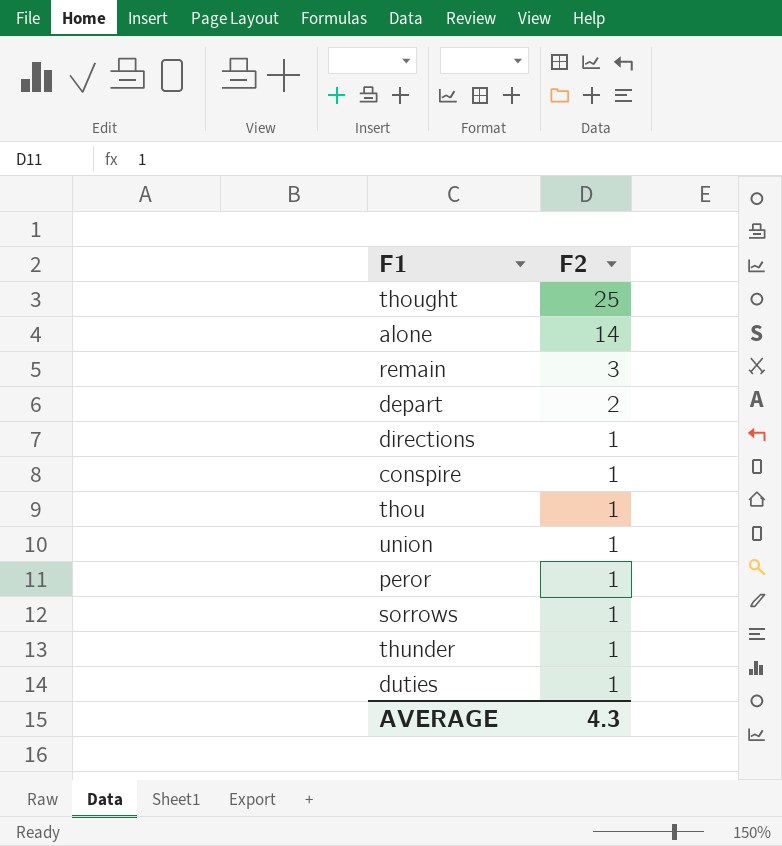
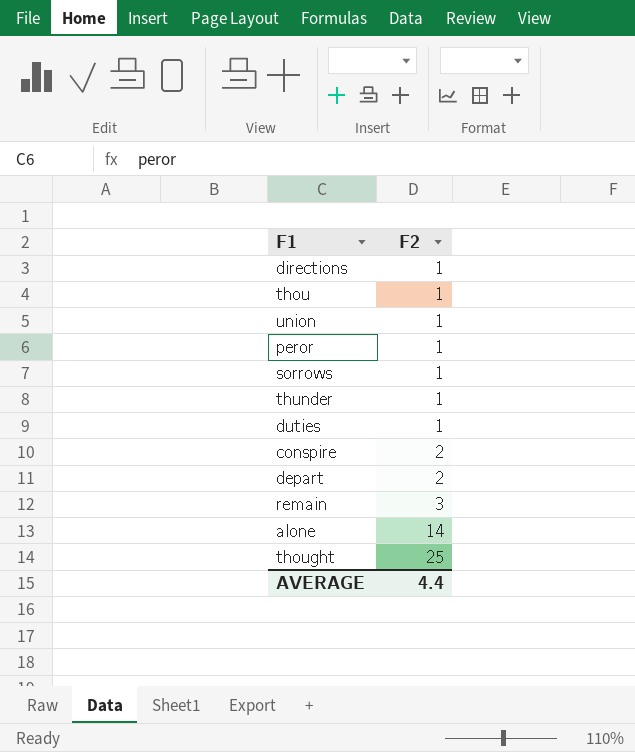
row order: F2 descending -> F2 ascending
conspire | F2: 1 -> 2
AVERAGE | F2: 4.3 -> 4.4

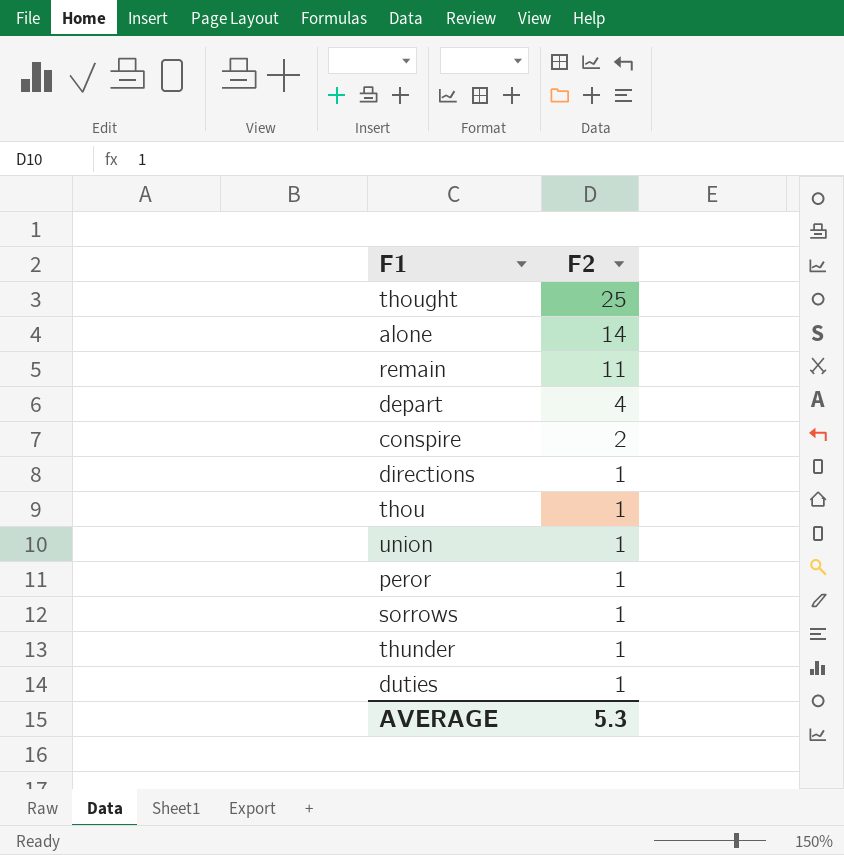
row order: F2 ascending -> F2 descending
remain | F2: 3 -> 11
depart | F2: 2 -> 4
AVERAGE | F2: 4.4 -> 5.3

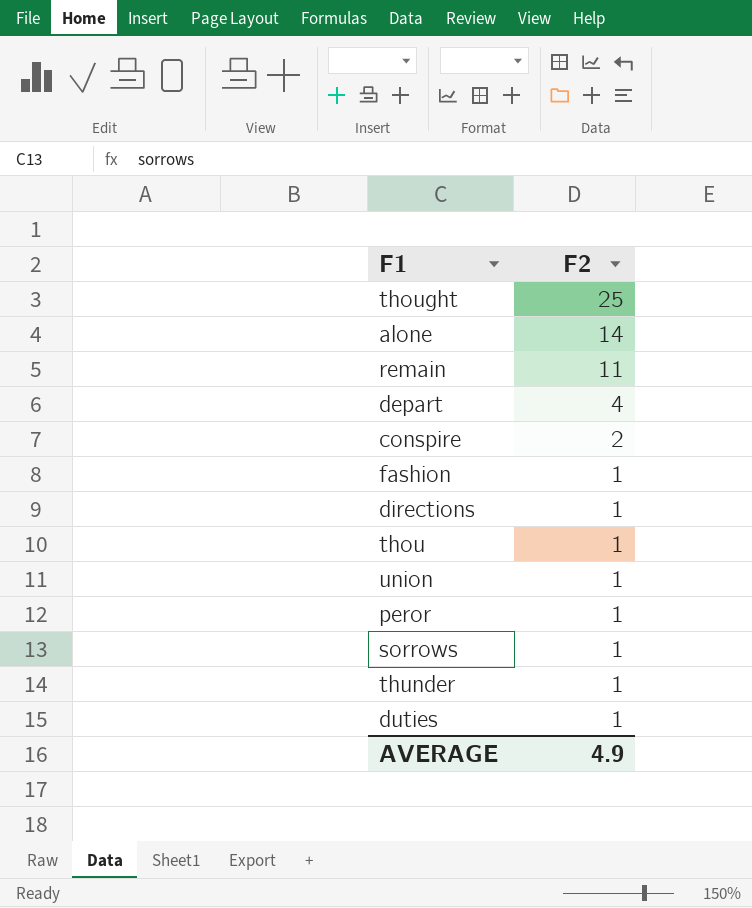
row fashion: none -> 1
AVERAGE | F2: 5.3 -> 4.9

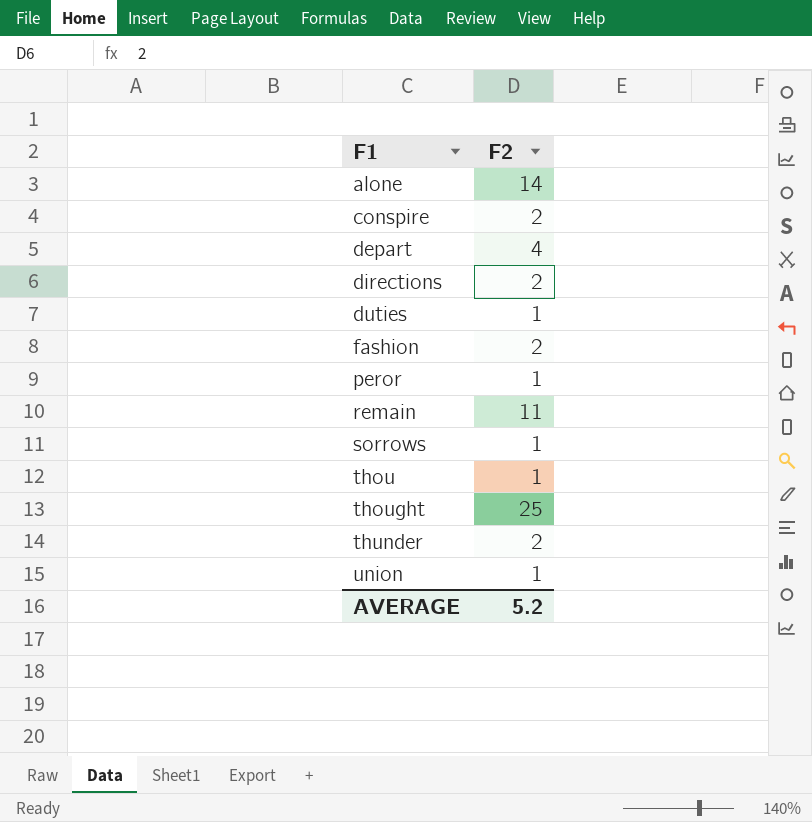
row order: F2 descending -> F1 ascending
directions | F2: 1 -> 2
fashion | F2: 1 -> 2
thunder | F2: 1 -> 2
AVERAGE | F2: 4.9 -> 5.2

